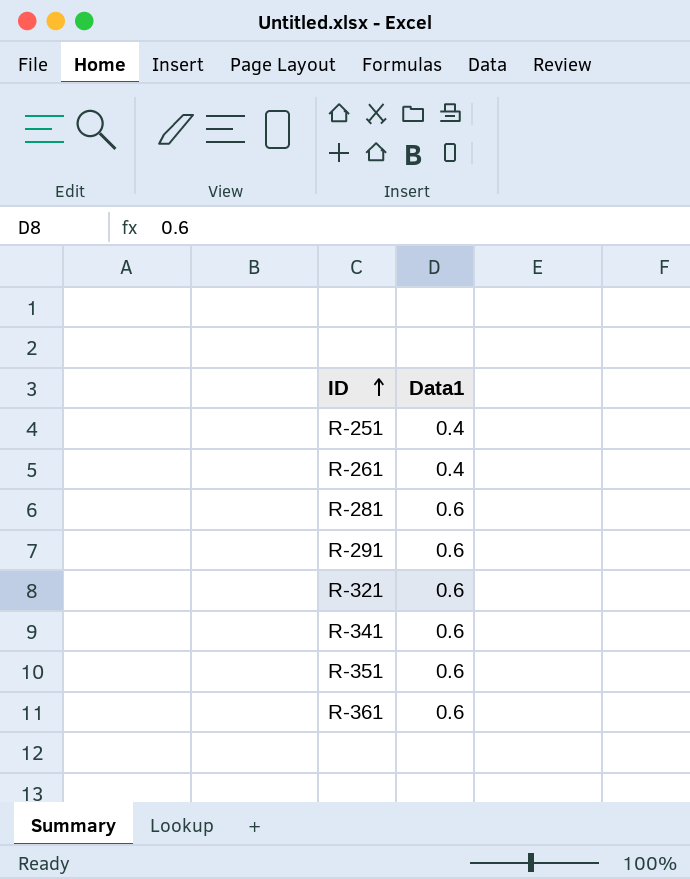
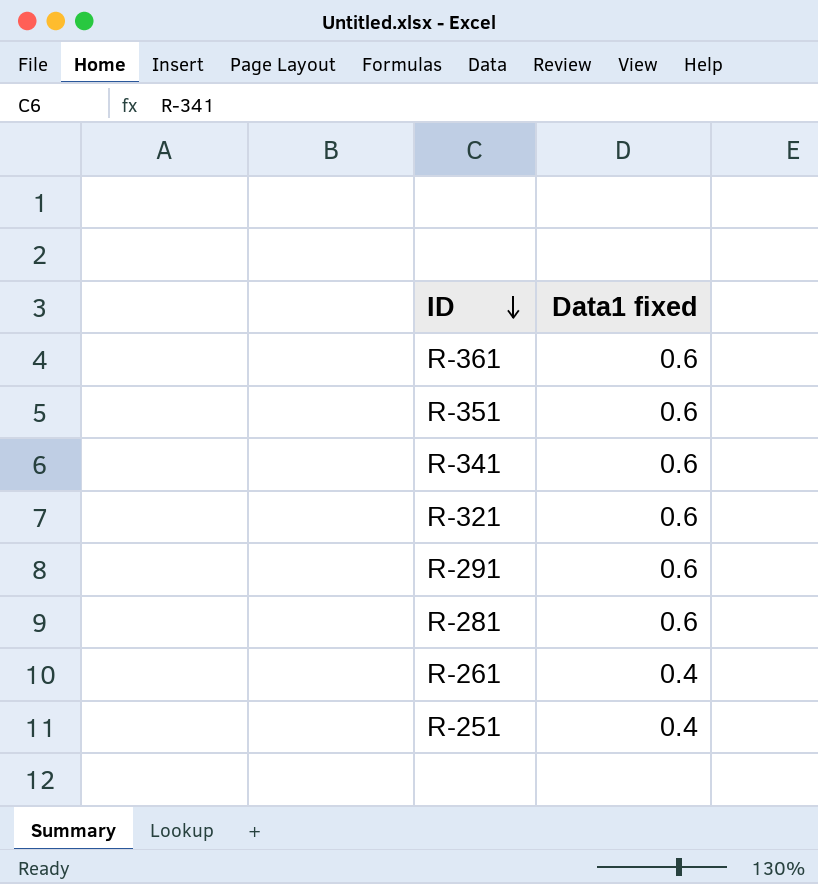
row order: ID ascending -> ID descending
column name: Data1 -> Data1 fixed

